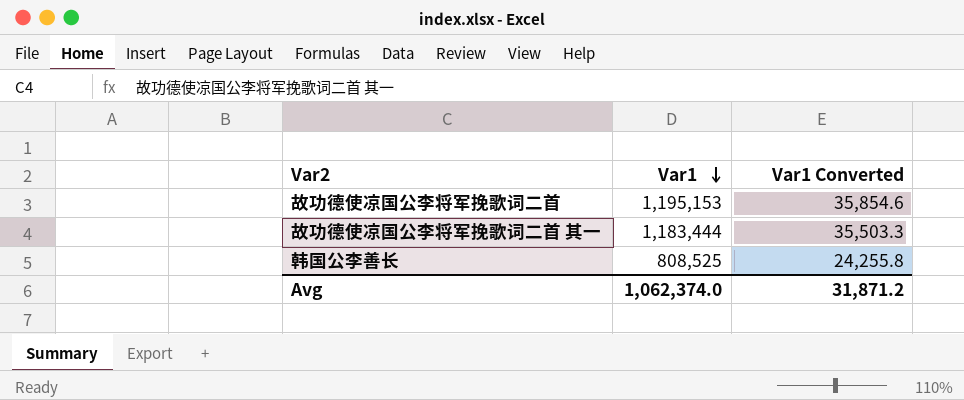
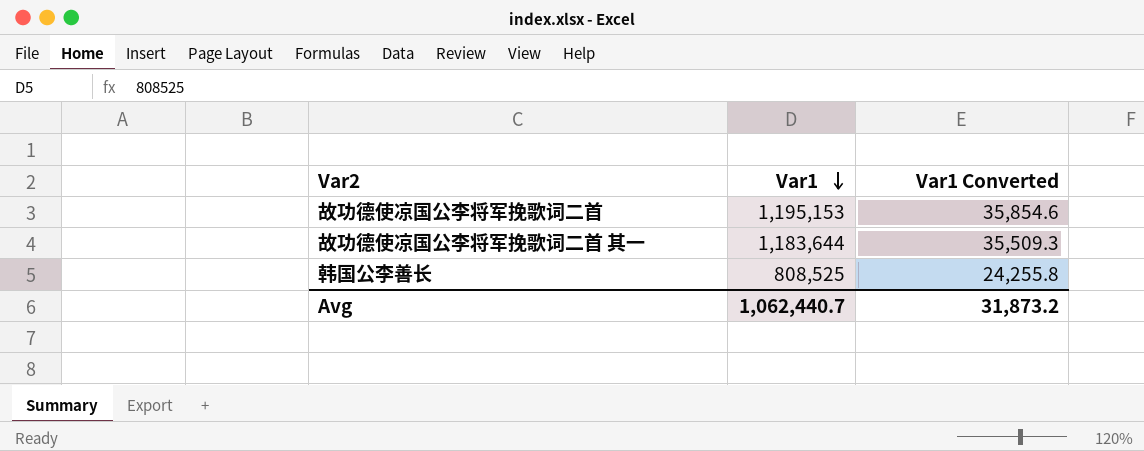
故功德使凉国公李将军挽歌词二首 其一 | Var1: 1,183,444 -> 1,183,644
故功德使凉国公李将军挽歌词二首 其一 | Var1 Converted: 35,503.3 -> 35,509.3
Avg | Var1: 1,062,374.0 -> 1,062,440.7
Avg | Var1 Converted: 31,871.2 -> 31,873.2

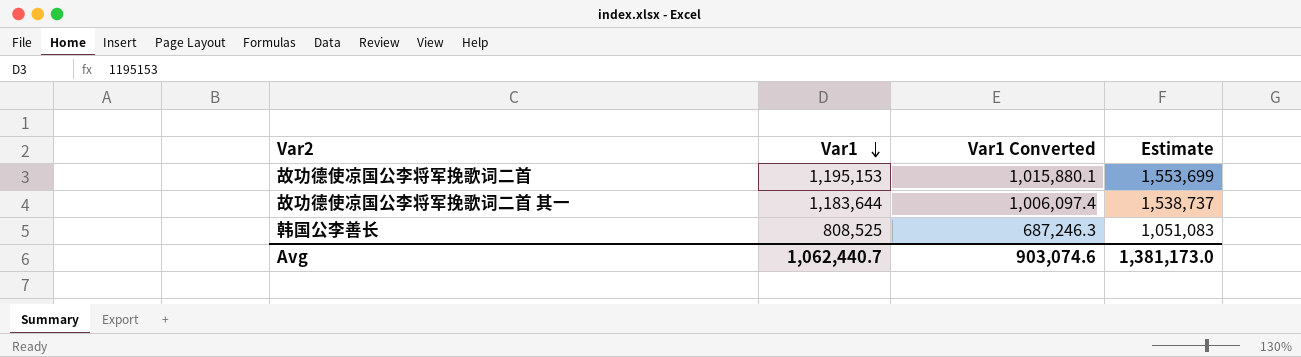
column Var1 Converted | formula: [Var1] * 0.03 -> [Var1] * 0.85
column Estimate | formula: none -> [Var1] * 1.3
Avg | Var1 Converted: 31,873.2 -> 903,074.6

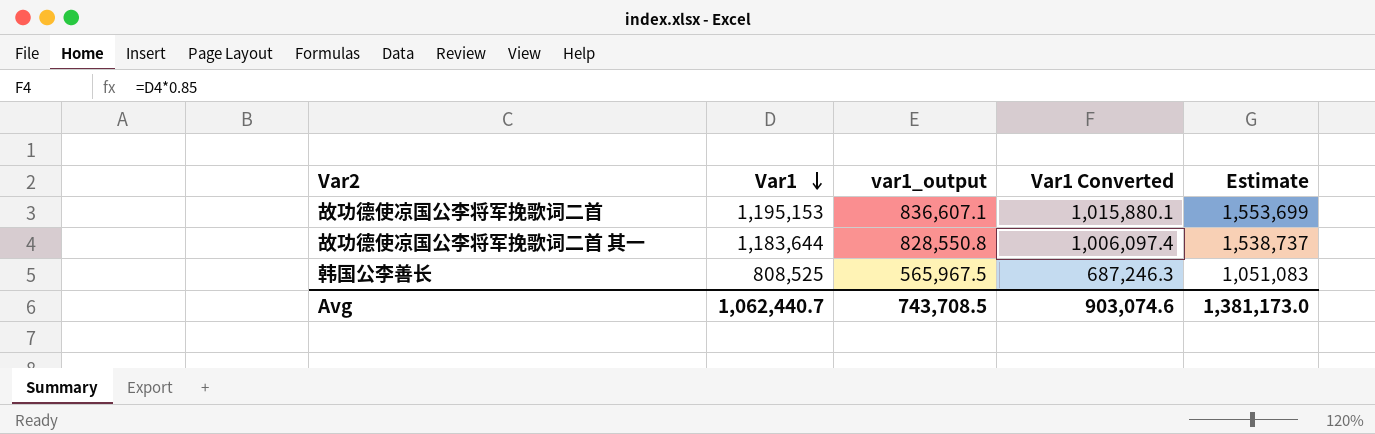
column var1_output | formula: none -> [Var1] * 0.7

